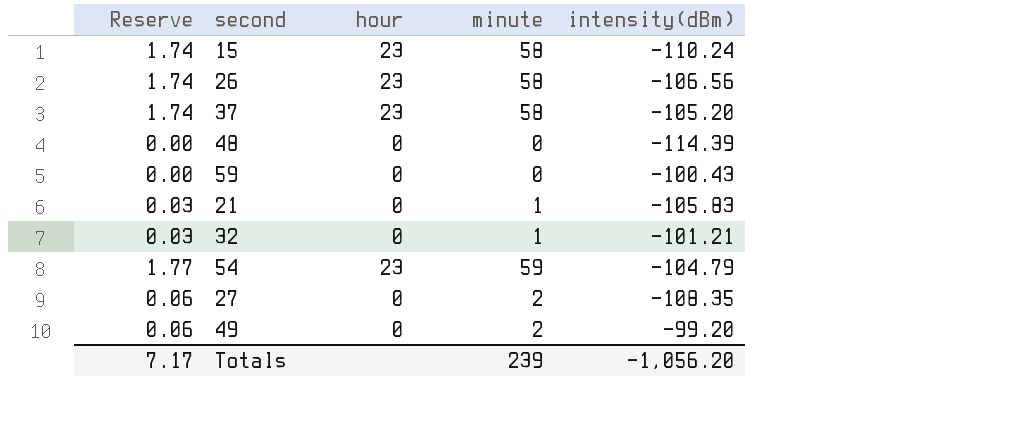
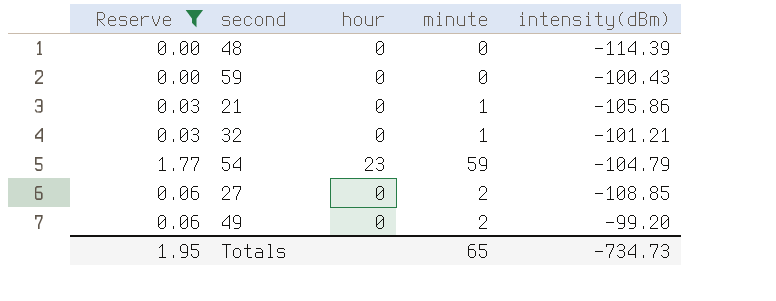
filter: none -> Reserve != 1.74
21 | intensity(dBm): -105.83 -> -105.86
27 | intensity(dBm): -108.35 -> -108.85
Totals | Reserve: 7.17 -> 1.95
Totals | minute: 239 -> 65
Totals | intensity(dBm): -1,056.20 -> -734.73

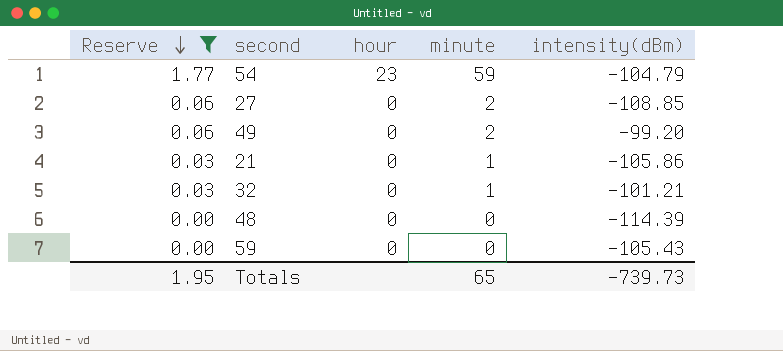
row order: none -> Reserve descending
59 | intensity(dBm): -100.43 -> -105.43
Totals | intensity(dBm): -734.73 -> -739.73

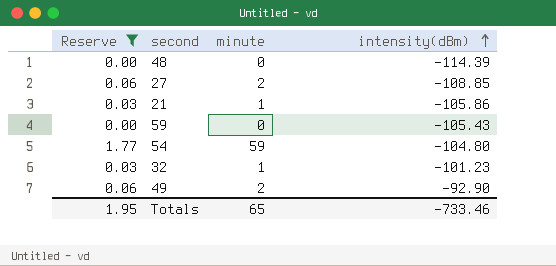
row order: Reserve descending -> intensity(dBm) ascending
column hour | position: 3 -> none
54 | intensity(dBm): -104.79 -> -104.80
32 | intensity(dBm): -101.21 -> -101.23
49 | intensity(dBm): -99.20 -> -92.90
Totals | intensity(dBm): -739.73 -> -733.46

